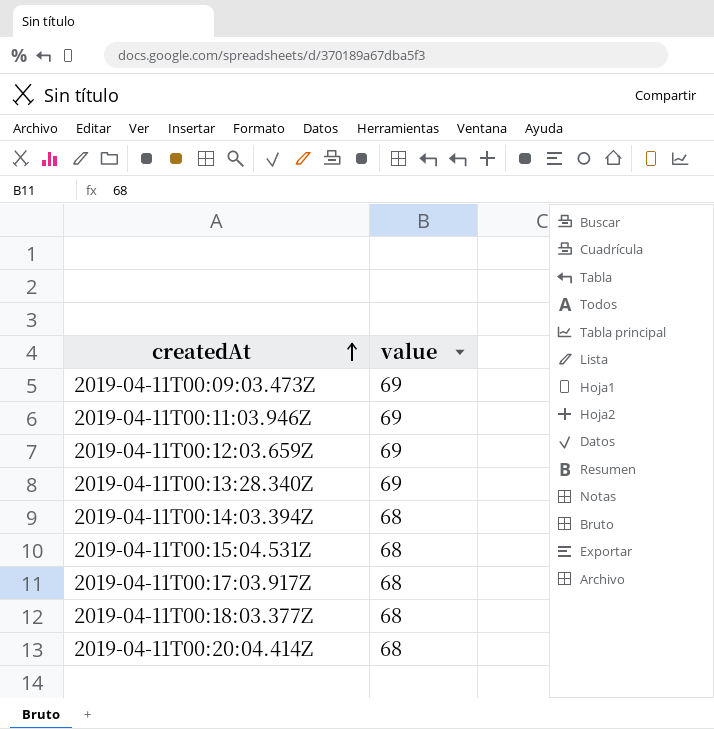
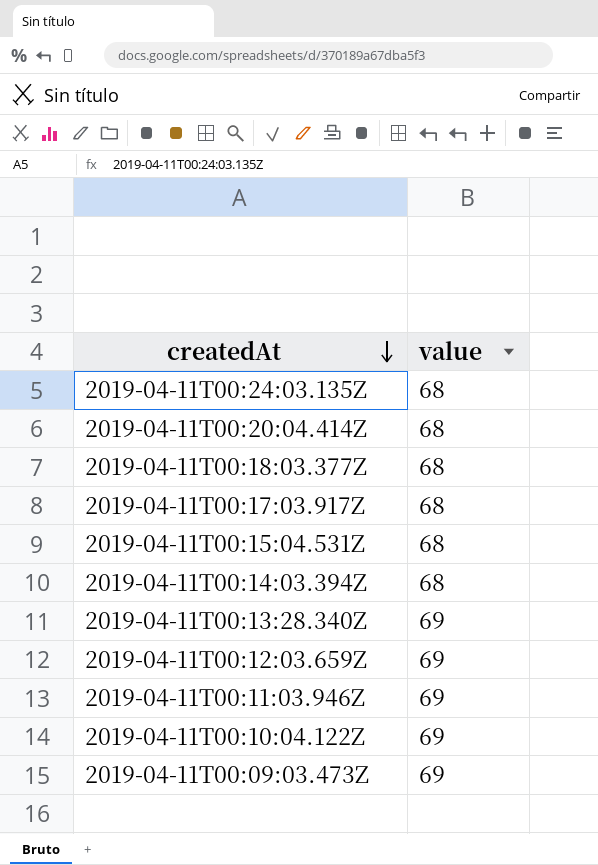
row order: createdAt ascending -> createdAt descending
row 2019-04-11T00:24:03.135Z: none -> 68
row 2019-04-11T00:10:04.122Z: none -> 69

